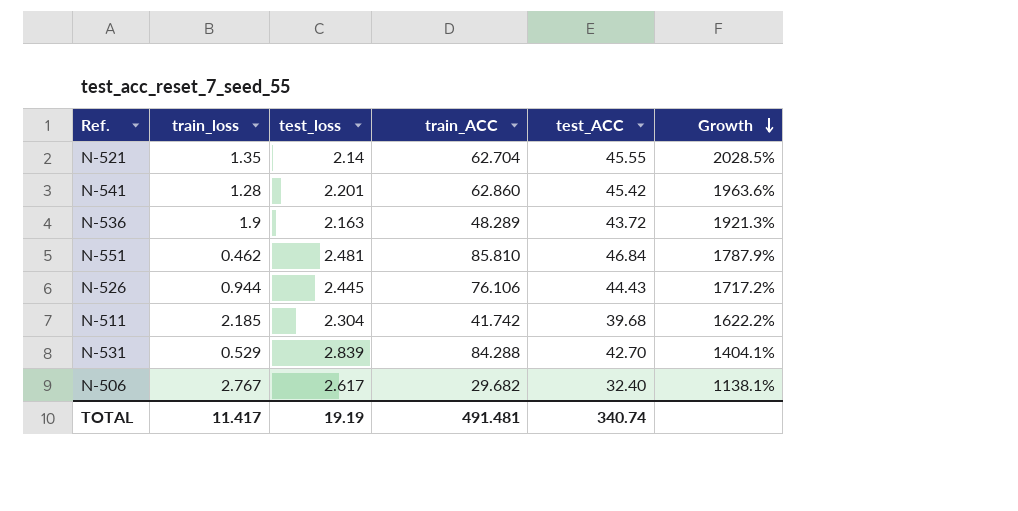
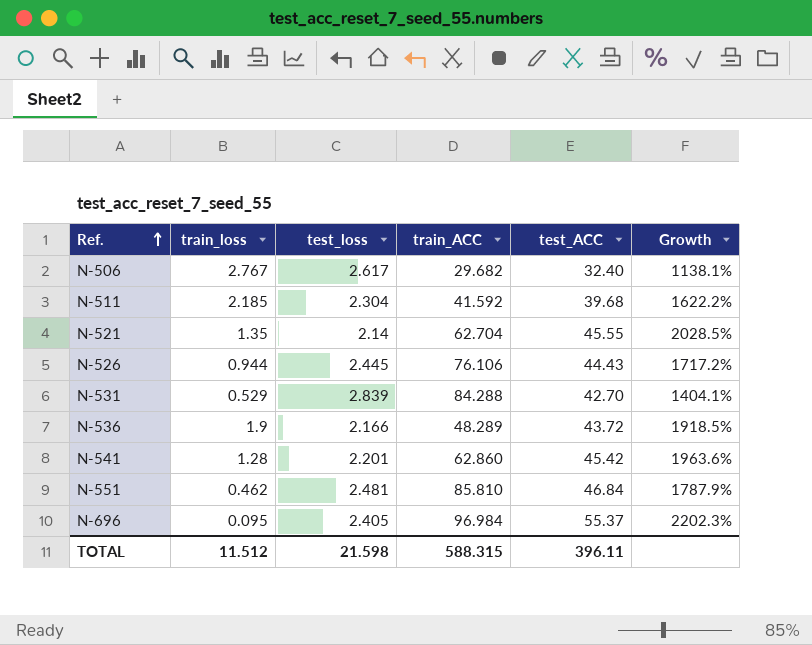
row order: Growth descending -> Ref. ascending
N-511 | train_ACC: 41.742 -> 41.592
N-536 | test_loss: 2.163 -> 2.166
N-536 | Growth: 1921.3% -> 1918.5%
row N-696: none -> 0.095 | 2.405 | 96.984 | 55.37 | 2202.3%
TOTAL | train_loss: 11.417 -> 11.512
TOTAL | test_loss: 19.19 -> 21.598
TOTAL | train_ACC: 491.481 -> 588.315
TOTAL | test_ACC: 340.74 -> 396.11

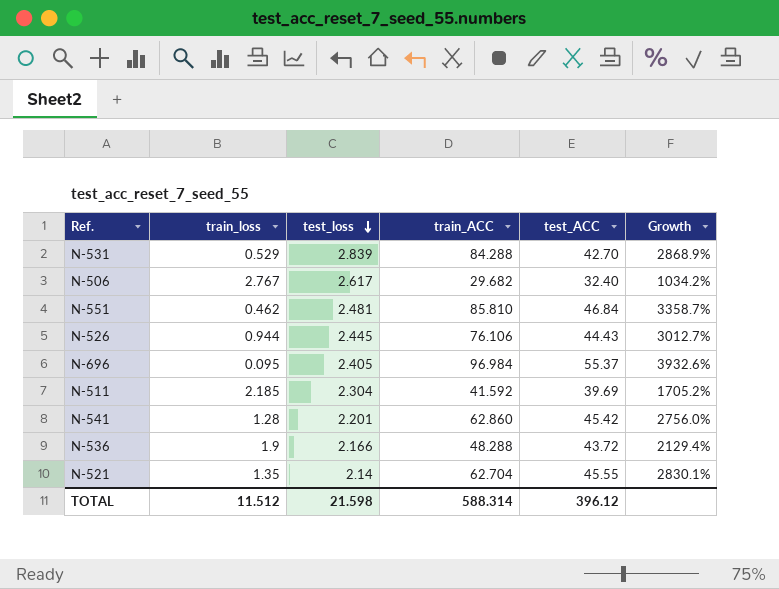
row order: Ref. ascending -> test_loss descending
column Growth | formula: ([test_ACC] - [test_loss]) / [test_loss] -> ([train_ACC] - [test_loss]) / [test_loss]
N-511 | test_ACC: 39.68 -> 39.69
N-536 | train_ACC: 48.289 -> 48.288
TOTAL | train_ACC: 588.315 -> 588.314
TOTAL | test_ACC: 396.11 -> 396.12

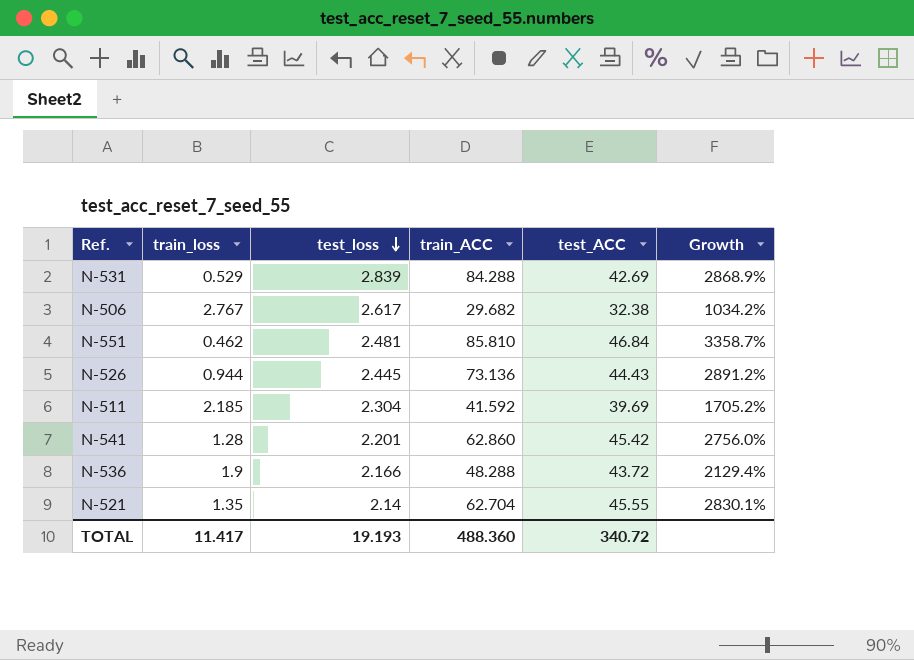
row N-696: 0.095 | 2.405 | 96.984 | 55.37 | 3932.6% -> none
N-531 | test_ACC: 42.70 -> 42.69
N-506 | test_ACC: 32.40 -> 32.38
N-526 | train_ACC: 76.106 -> 73.136
N-526 | Growth: 3012.7% -> 2891.2%
TOTAL | train_loss: 11.512 -> 11.417
TOTAL | test_loss: 21.598 -> 19.193
TOTAL | train_ACC: 588.314 -> 488.360
TOTAL | test_ACC: 396.12 -> 340.72

